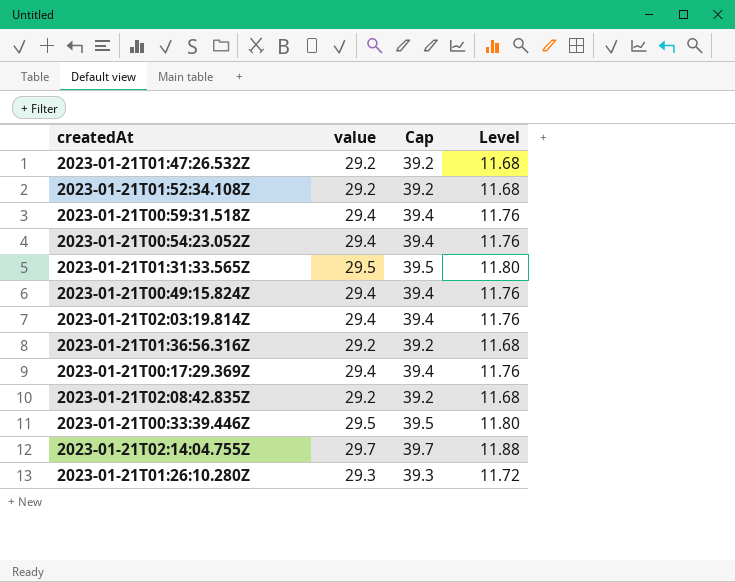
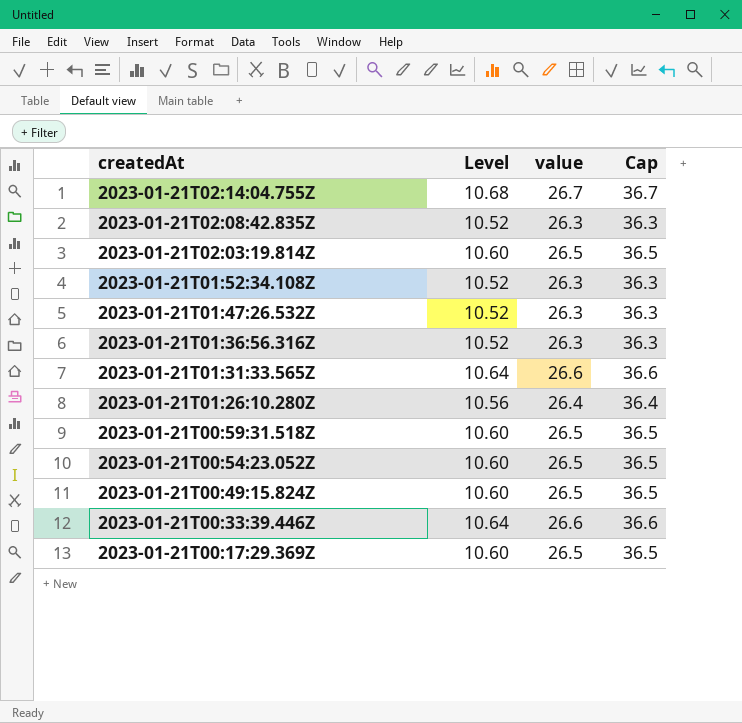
row order: none -> createdAt descending
column Level | position: 4 -> 2
2023-01-21T02:14:04.755Z | Level: 11.88 -> 10.68
2023-01-21T02:14:04.755Z | value: 29.7 -> 26.7
2023-01-21T02:14:04.755Z | Cap: 39.7 -> 36.7
2023-01-21T02:08:42.835Z | Level: 11.68 -> 10.52
2023-01-21T02:08:42.835Z | value: 29.2 -> 26.3
2023-01-21T02:08:42.835Z | Cap: 39.2 -> 36.3
2023-01-21T02:03:19.814Z | Level: 11.76 -> 10.60
2023-01-21T02:03:19.814Z | value: 29.4 -> 26.5
2023-01-21T02:03:19.814Z | Cap: 39.4 -> 36.5
2023-01-21T01:52:34.108Z | Level: 11.68 -> 10.52
2023-01-21T01:52:34.108Z | value: 29.2 -> 26.3
2023-01-21T01:52:34.108Z | Cap: 39.2 -> 36.3
2023-01-21T01:47:26.532Z | Level: 11.68 -> 10.52
2023-01-21T01:47:26.532Z | value: 29.2 -> 26.3
2023-01-21T01:47:26.532Z | Cap: 39.2 -> 36.3
2023-01-21T01:36:56.316Z | Level: 11.68 -> 10.52
2023-01-21T01:36:56.316Z | value: 29.2 -> 26.3
2023-01-21T01:36:56.316Z | Cap: 39.2 -> 36.3
2023-01-21T01:31:33.565Z | Level: 11.80 -> 10.64
2023-01-21T01:31:33.565Z | value: 29.5 -> 26.6
2023-01-21T01:31:33.565Z | Cap: 39.5 -> 36.6
2023-01-21T01:26:10.280Z | Level: 11.72 -> 10.56
2023-01-21T01:26:10.280Z | value: 29.3 -> 26.4
2023-01-21T01:26:10.280Z | Cap: 39.3 -> 36.4
2023-01-21T00:59:31.518Z | Level: 11.76 -> 10.60
2023-01-21T00:59:31.518Z | value: 29.4 -> 26.5
2023-01-21T00:59:31.518Z | Cap: 39.4 -> 36.5
2023-01-21T00:54:23.052Z | Level: 11.76 -> 10.60
2023-01-21T00:54:23.052Z | value: 29.4 -> 26.5
2023-01-21T00:54:23.052Z | Cap: 39.4 -> 36.5
2023-01-21T00:49:15.824Z | Level: 11.76 -> 10.60
2023-01-21T00:49:15.824Z | value: 29.4 -> 26.5
2023-01-21T00:49:15.824Z | Cap: 39.4 -> 36.5
2023-01-21T00:33:39.446Z | Level: 11.80 -> 10.64
2023-01-21T00:33:39.446Z | value: 29.5 -> 26.6
2023-01-21T00:33:39.446Z | Cap: 39.5 -> 36.6
2023-01-21T00:17:29.369Z | Level: 11.76 -> 10.60
2023-01-21T00:17:29.369Z | value: 29.4 -> 26.5
2023-01-21T00:17:29.369Z | Cap: 39.4 -> 36.5

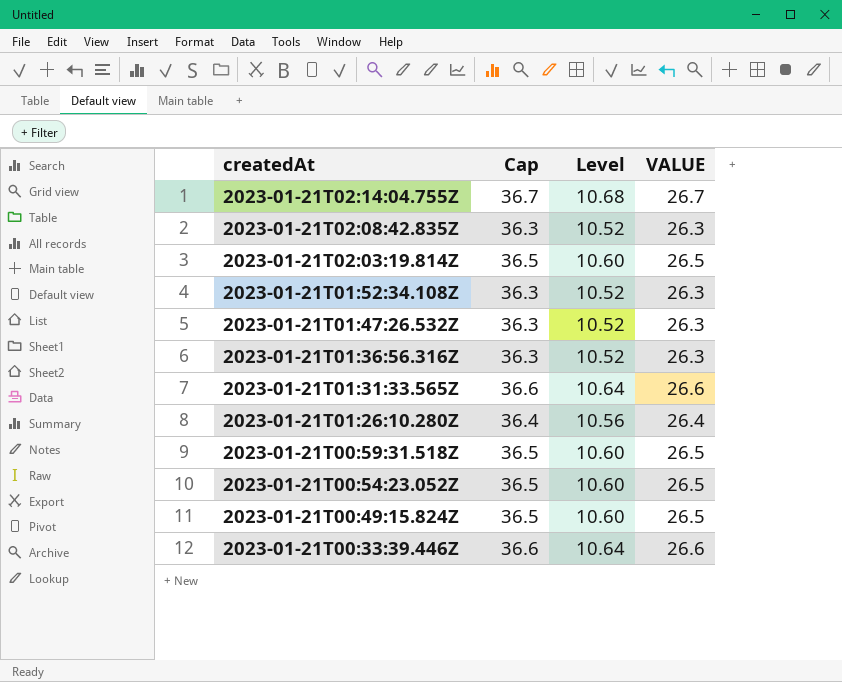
column Cap | position: 4 -> 2
column name: value -> VALUE
row 2023-01-21T00:17:29.369Z: 10.60 | 26.5 | 36.5 -> none

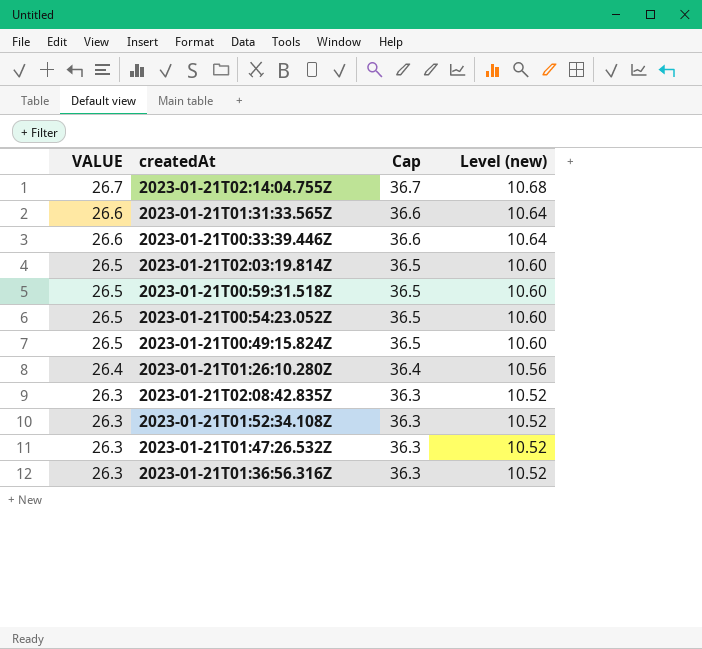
row order: createdAt descending -> VALUE descending
column VALUE | position: 4 -> 1
column name: Level -> Level (new)

